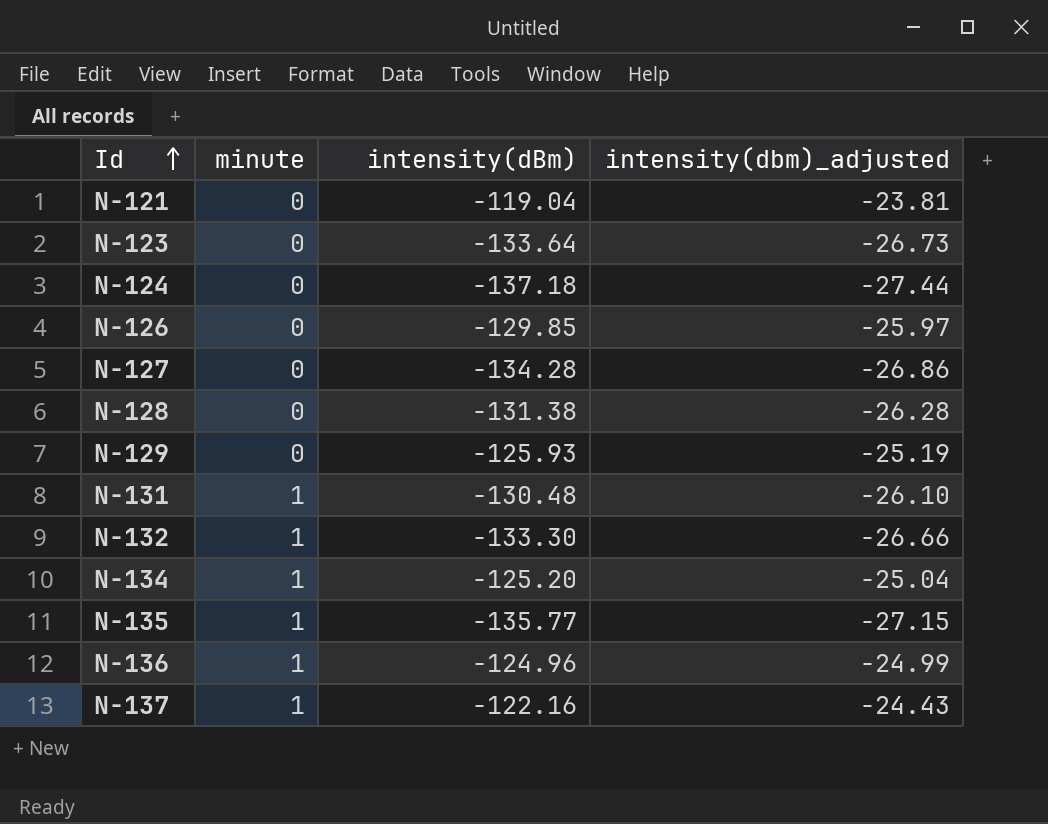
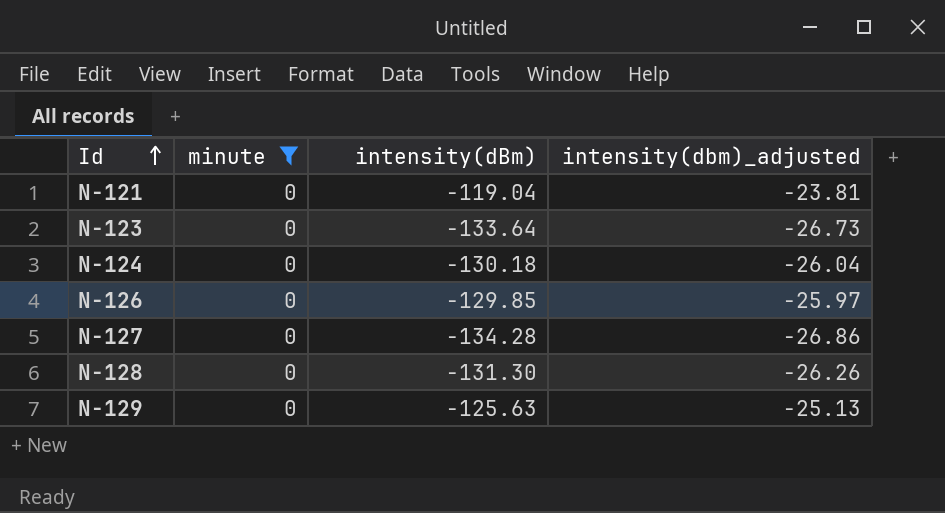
filter: none -> minute = 0
N-124 | intensity(dBm): -137.18 -> -130.18
N-124 | intensity(dbm)_adjusted: -27.44 -> -26.04
N-128 | intensity(dBm): -131.38 -> -131.30
N-128 | intensity(dbm)_adjusted: -26.28 -> -26.26
N-129 | intensity(dBm): -125.93 -> -125.63
N-129 | intensity(dbm)_adjusted: -25.19 -> -25.13

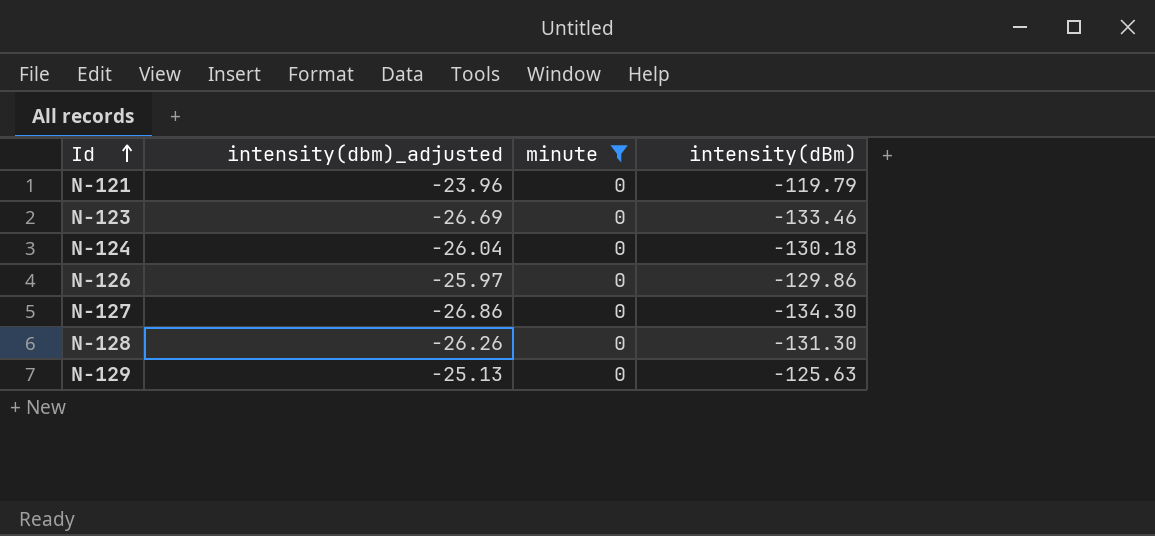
column intensity(dbm)_adjusted | position: 4 -> 2
N-121 | intensity(dbm)_adjusted: -23.81 -> -23.96
N-121 | intensity(dBm): -119.04 -> -119.79
N-123 | intensity(dbm)_adjusted: -26.73 -> -26.69
N-123 | intensity(dBm): -133.64 -> -133.46
N-126 | intensity(dBm): -129.85 -> -129.86
N-127 | intensity(dBm): -134.28 -> -134.30

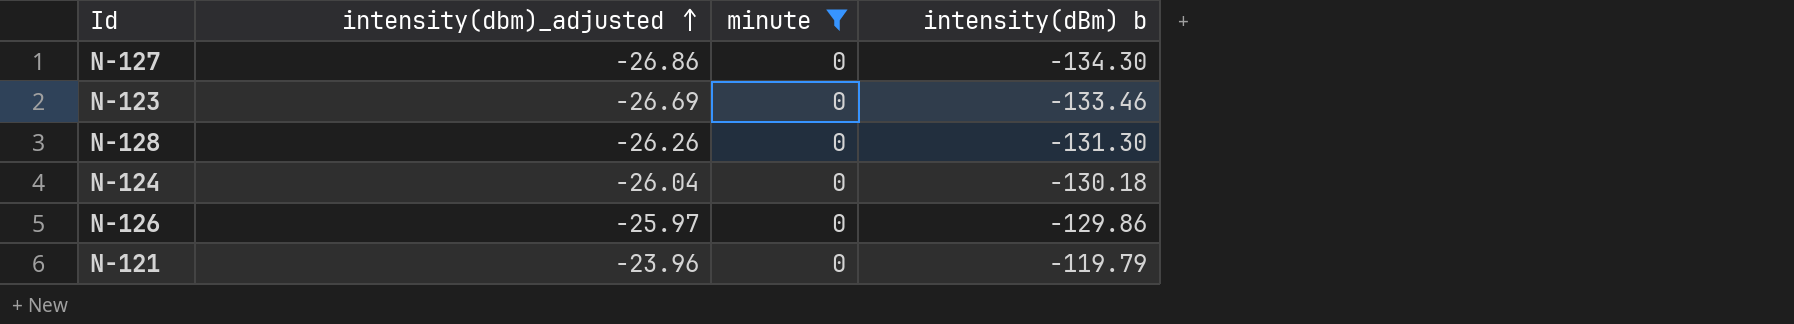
row order: Id ascending -> intensity(dbm)_adjusted ascending
column name: intensity(dBm) -> intensity(dBm) b
row N-129: -25.13 | 0 | -125.63 -> none

